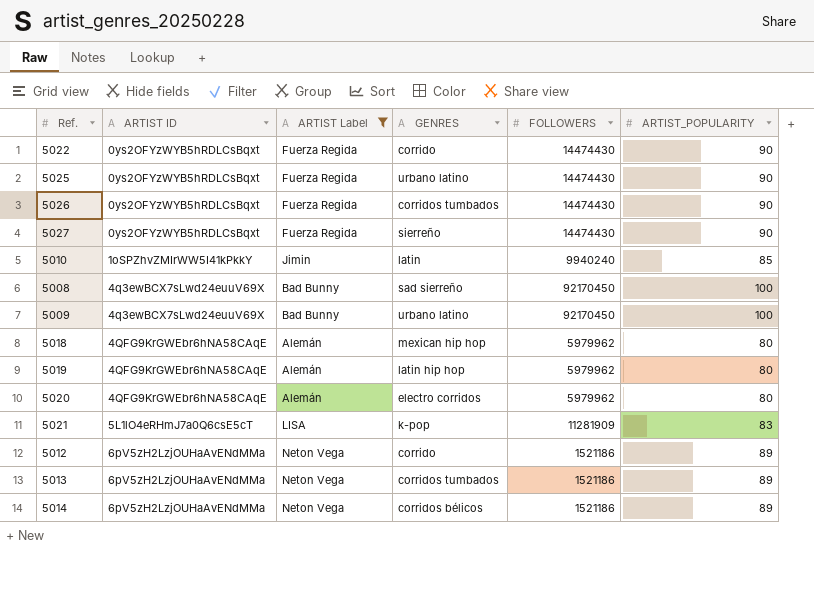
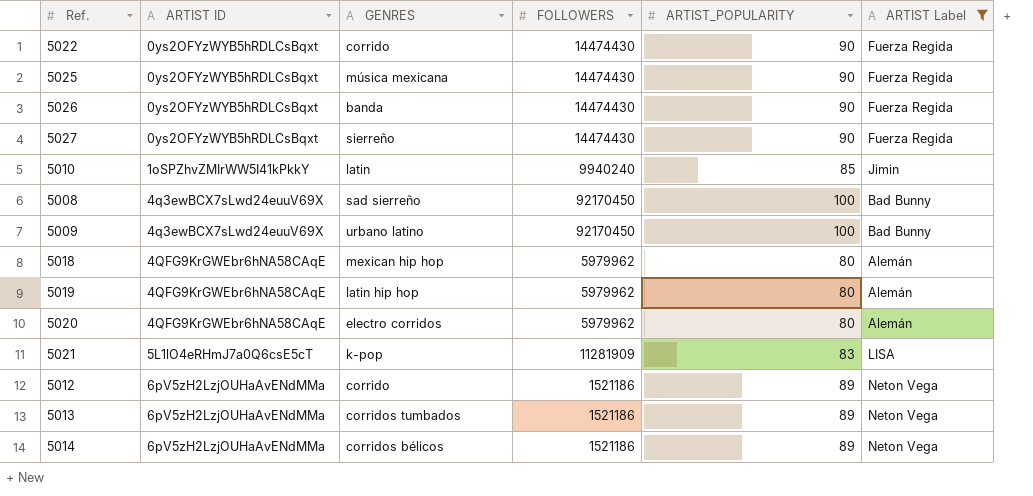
column ARTIST Label | position: 3 -> 6
5025 | GENRES: urbano latino -> música mexicana
5026 | GENRES: corridos tumbados -> banda

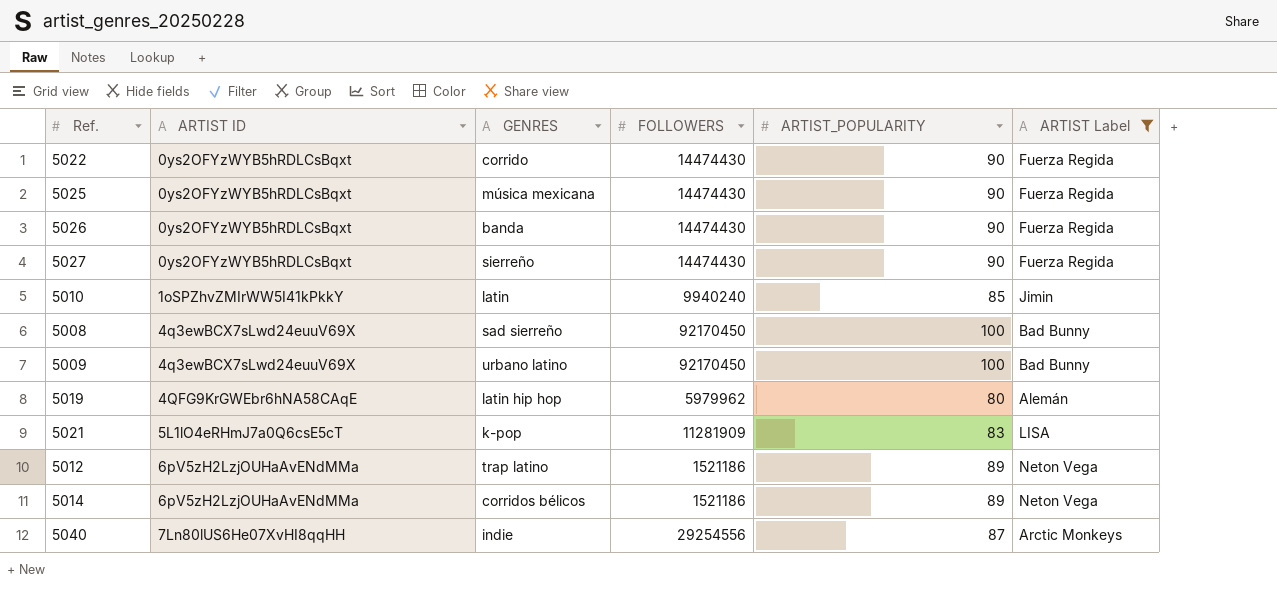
row 5018: 4QFG9KrGWEbr6hNA58CAqE | mexican hip hop | 5979962 | 80 | Alemán -> none
row 5020: 4QFG9KrGWEbr6hNA58CAqE | electro corridos | 5979962 | 80 | Alemán -> none
row 5013: 6pV5zH2LzjOUHaAvENdMMa | corridos tumbados | 1521186 | 89 | Neton Vega -> none
5012 | GENRES: corrido -> trap latino
row 5040: none -> 7Ln80lUS6He07XvHI8qqHH | indie | 29254556 | 87 | Arctic Monkeys

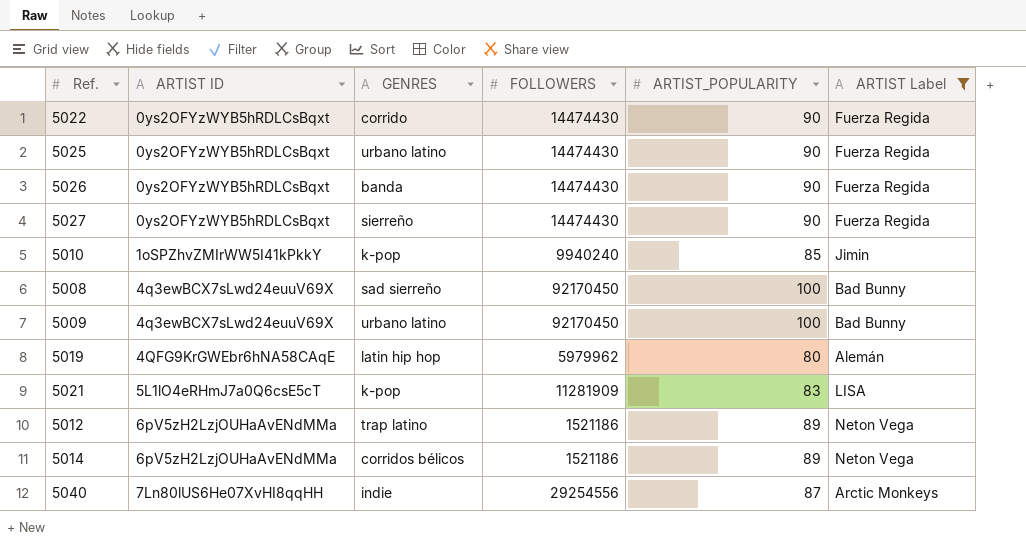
5025 | GENRES: música mexicana -> urbano latino
5010 | GENRES: latin -> k-pop

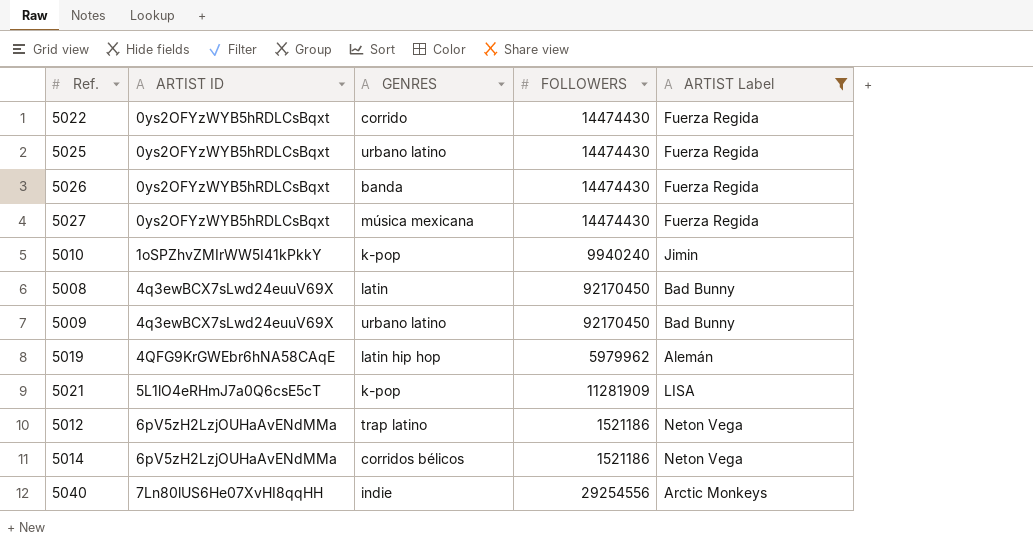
column ARTIST_POPULARITY | position: 5 -> none
5027 | GENRES: sierreño -> música mexicana
5008 | GENRES: sad sierreño -> latin

